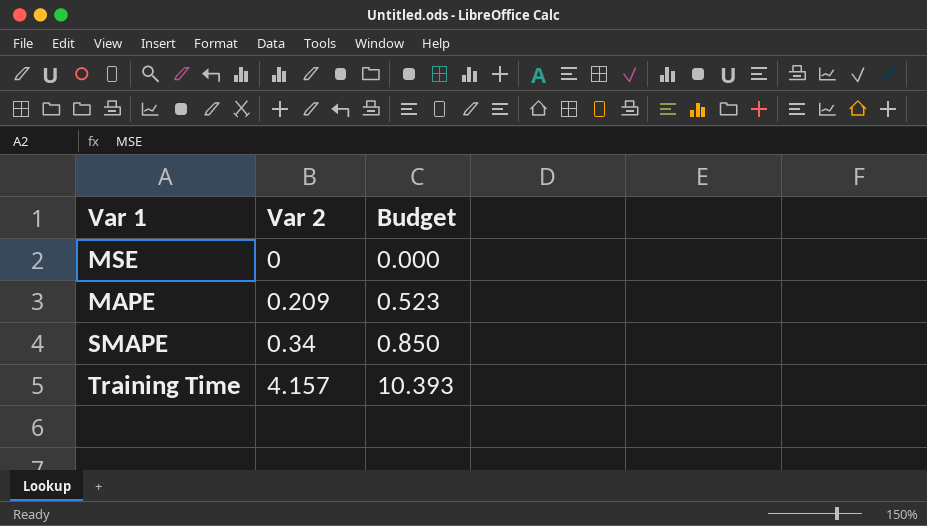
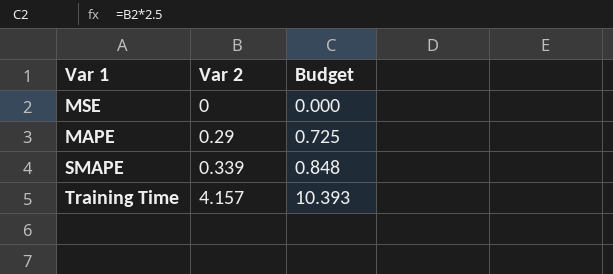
MAPE | Var 2: 0.209 -> 0.29
MAPE | Budget: 0.523 -> 0.725
SMAPE | Var 2: 0.34 -> 0.339
SMAPE | Budget: 0.850 -> 0.848

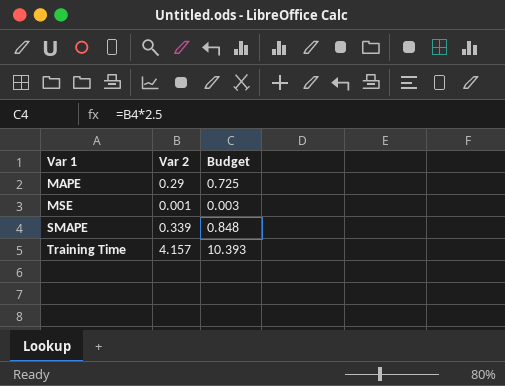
row order: Var 2 ascending -> Var 1 ascending
MSE | Var 2: 0 -> 0.001
MSE | Budget: 0.000 -> 0.003

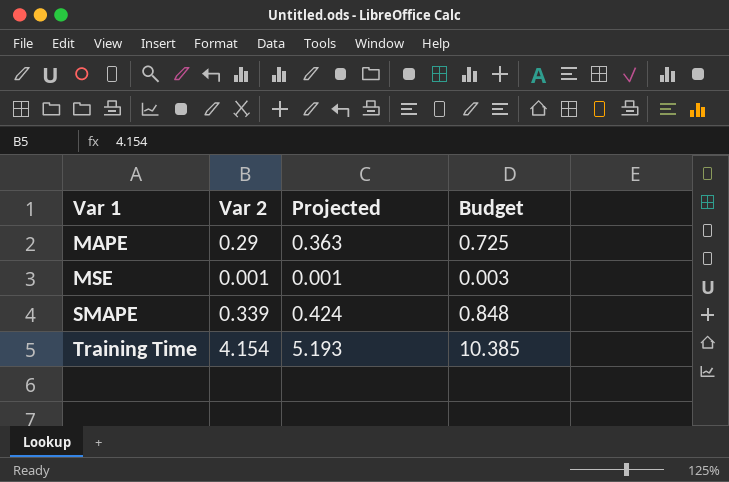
column Projected | formula: none -> [Var 2] * 1.25
Training Time | Var 2: 4.157 -> 4.154
Training Time | Budget: 10.393 -> 10.385

